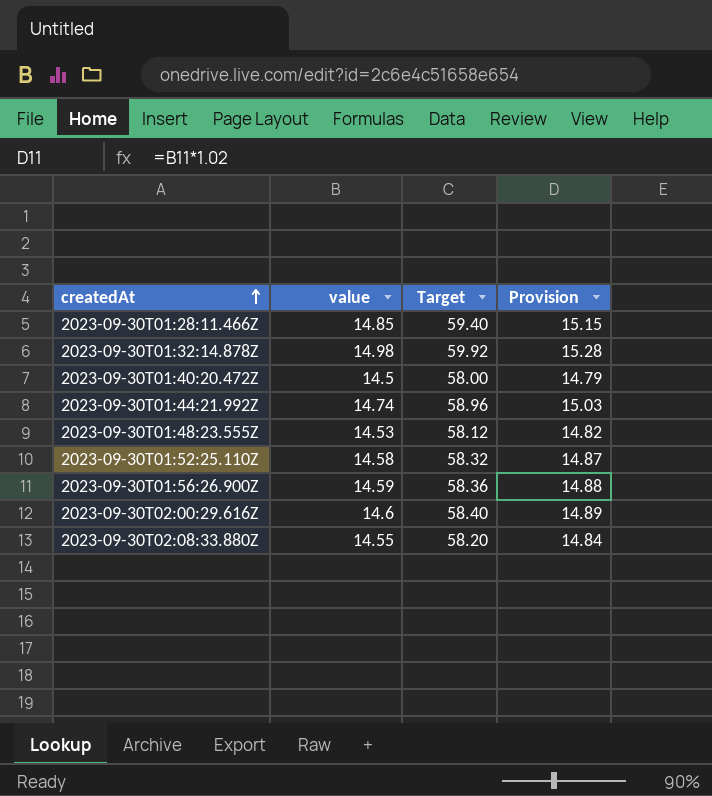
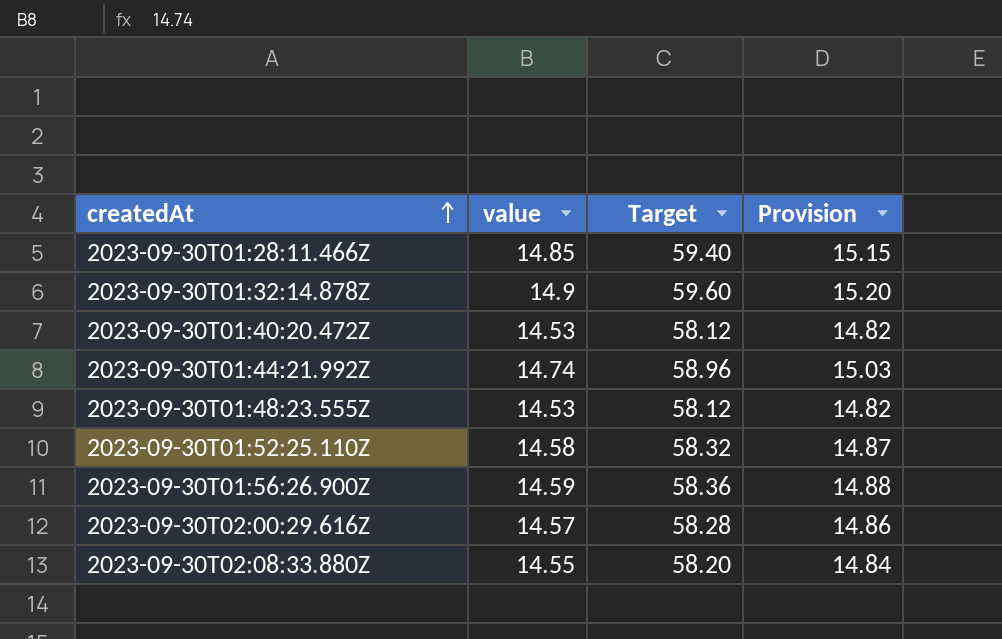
2023-09-30T01:32:14.878Z | value: 14.98 -> 14.9
2023-09-30T01:32:14.878Z | Target: 59.92 -> 59.60
2023-09-30T01:32:14.878Z | Provision: 15.28 -> 15.20
2023-09-30T01:40:20.472Z | value: 14.5 -> 14.53
2023-09-30T01:40:20.472Z | Target: 58.00 -> 58.12
2023-09-30T01:40:20.472Z | Provision: 14.79 -> 14.82
2023-09-30T02:00:29.616Z | value: 14.6 -> 14.57
2023-09-30T02:00:29.616Z | Target: 58.40 -> 58.28
2023-09-30T02:00:29.616Z | Provision: 14.89 -> 14.86

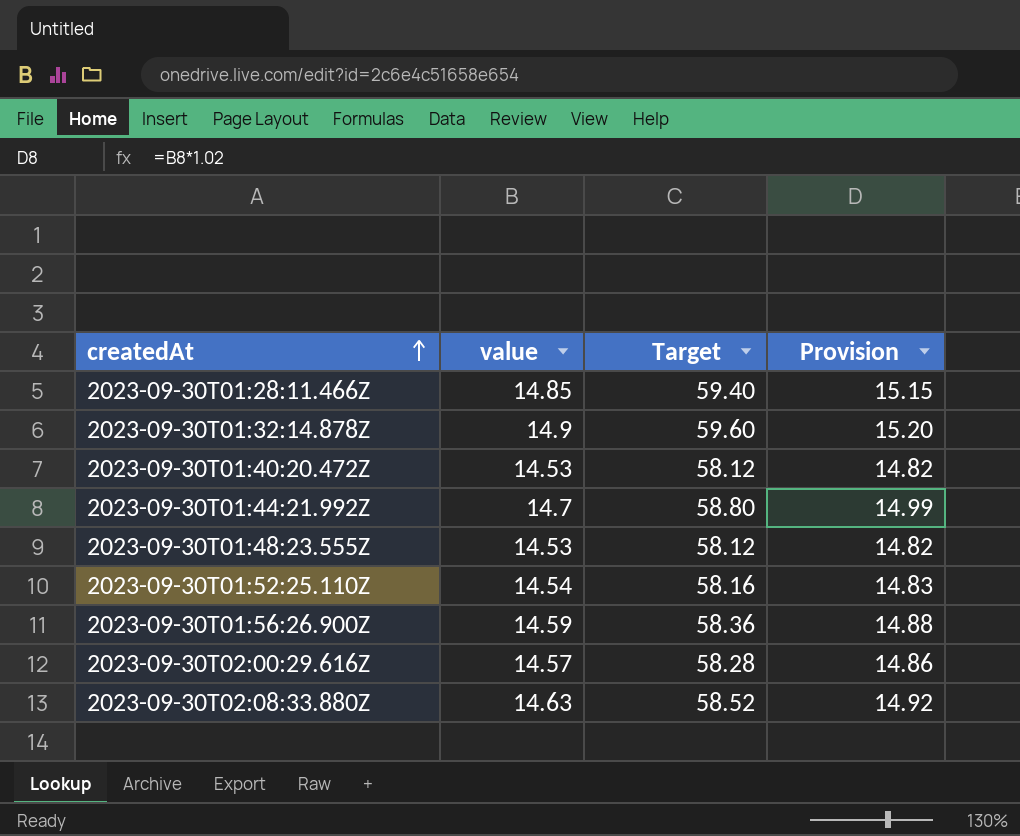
2023-09-30T01:44:21.992Z | value: 14.74 -> 14.7
2023-09-30T01:44:21.992Z | Target: 58.96 -> 58.80
2023-09-30T01:44:21.992Z | Provision: 15.03 -> 14.99
2023-09-30T01:52:25.110Z | value: 14.58 -> 14.54
2023-09-30T01:52:25.110Z | Target: 58.32 -> 58.16
2023-09-30T01:52:25.110Z | Provision: 14.87 -> 14.83
2023-09-30T02:08:33.880Z | value: 14.55 -> 14.63
2023-09-30T02:08:33.880Z | Target: 58.20 -> 58.52
2023-09-30T02:08:33.880Z | Provision: 14.84 -> 14.92

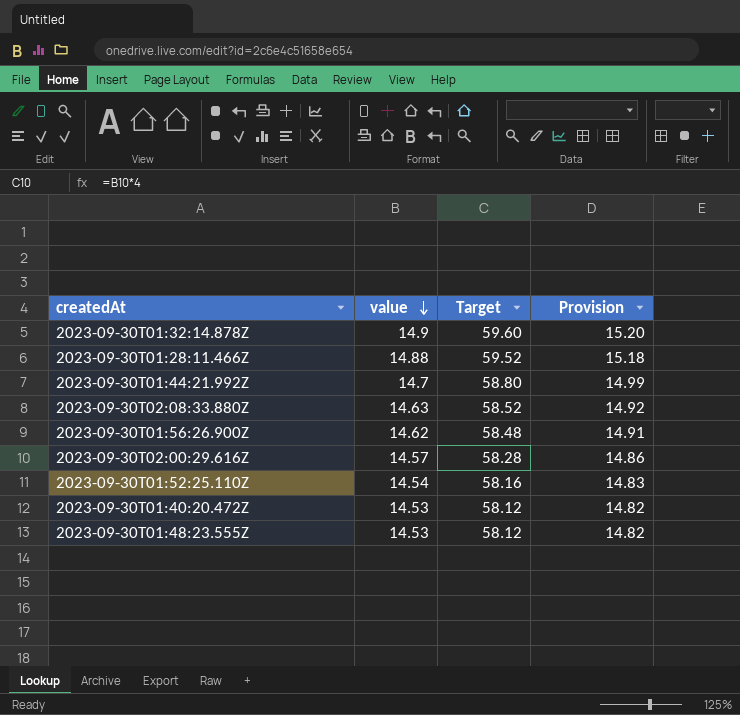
row order: createdAt ascending -> value descending
2023-09-30T01:28:11.466Z | value: 14.85 -> 14.88
2023-09-30T01:28:11.466Z | Target: 59.40 -> 59.52
2023-09-30T01:28:11.466Z | Provision: 15.15 -> 15.18
2023-09-30T01:56:26.900Z | value: 14.59 -> 14.62
2023-09-30T01:56:26.900Z | Target: 58.36 -> 58.48
2023-09-30T01:56:26.900Z | Provision: 14.88 -> 14.91

